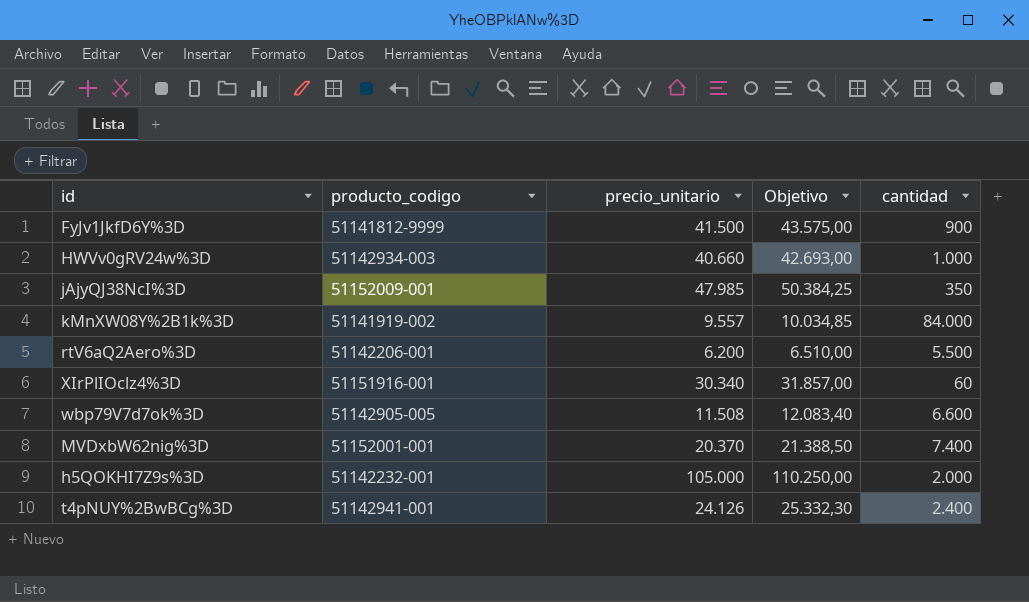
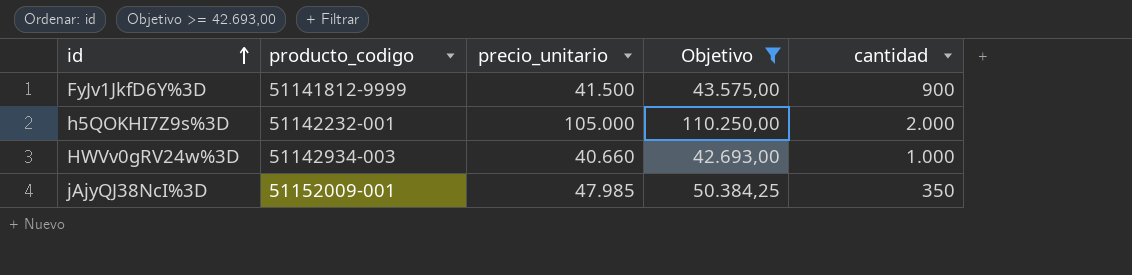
filter: none -> Objetivo >= 42.693,00
row order: none -> id ascending

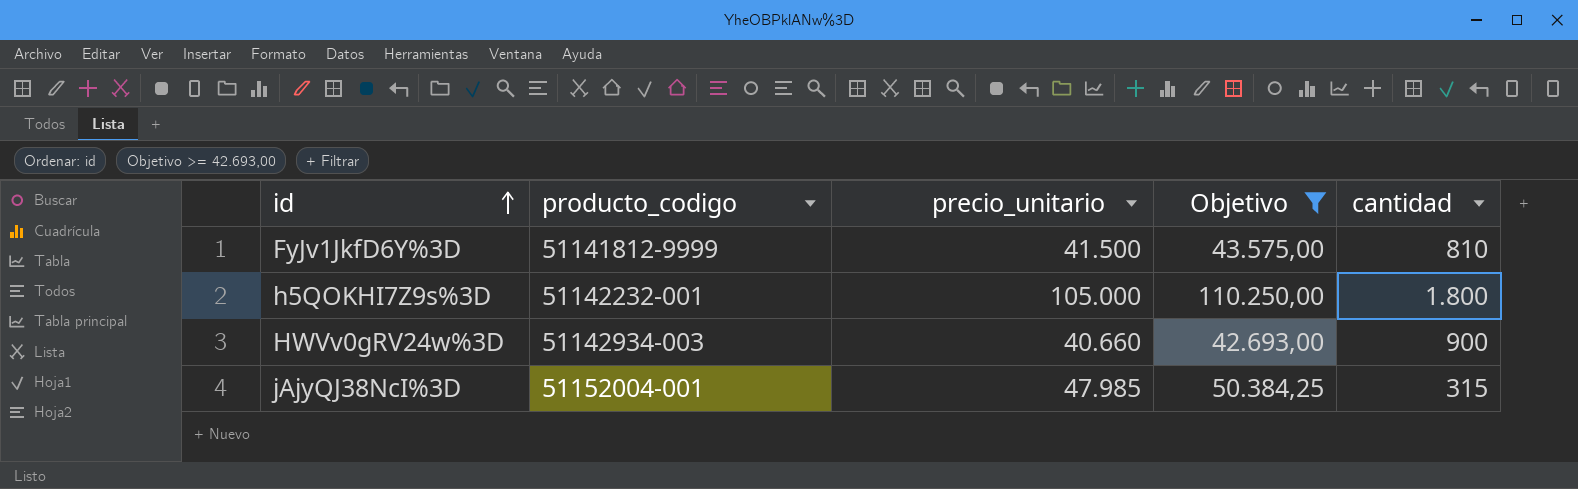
FyJv1JkfD6Y%3D | cantidad: 900 -> 810
h5QOKHI7Z9s%3D | cantidad: 2.000 -> 1.800
HWVv0gRV24w%3D | cantidad: 1.000 -> 900
jAjyQJ38NcI%3D | producto_codigo: 51152009-001 -> 51152004-001
jAjyQJ38NcI%3D | cantidad: 350 -> 315

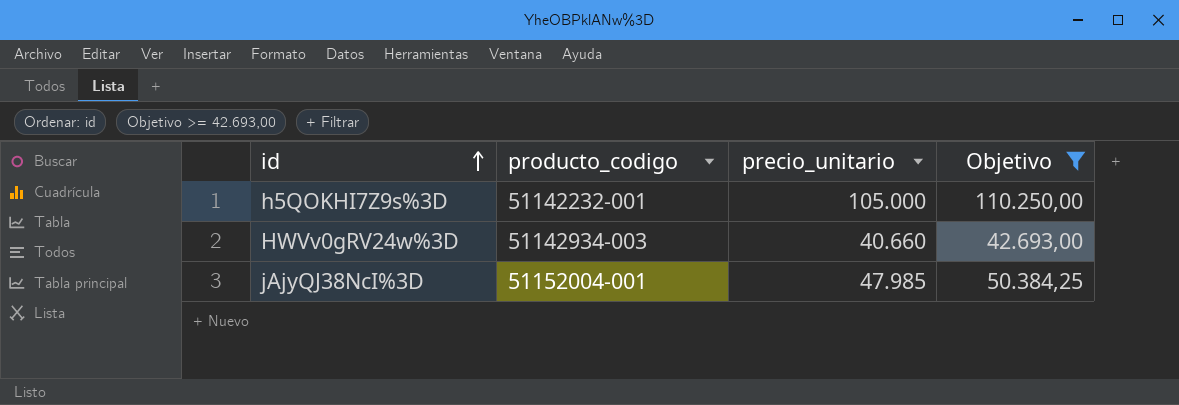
column cantidad | position: 5 -> none
row FyJv1JkfD6Y%3D: 51141812-9999 | 41.500 | 43.575,00 | 810 -> none

